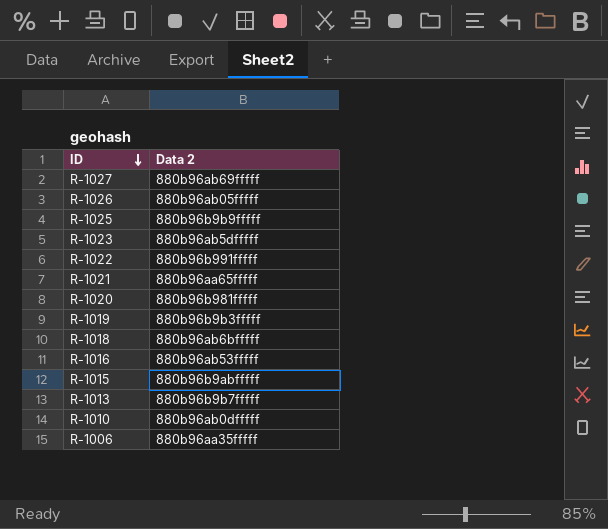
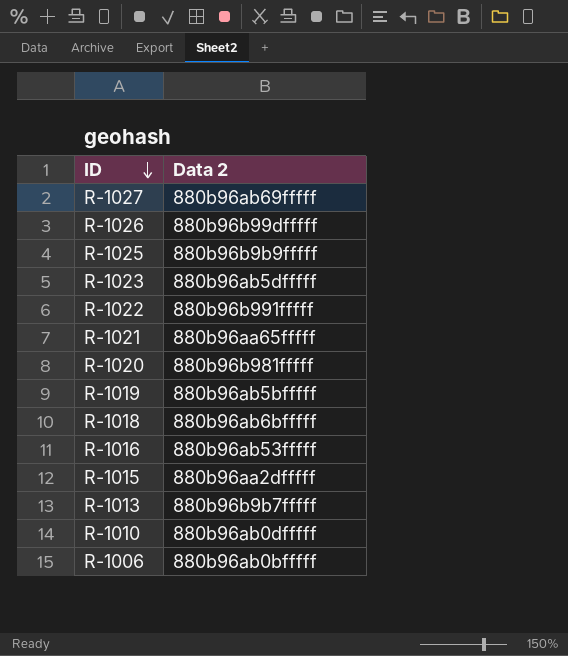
R-1026 | Data 2: 880b96ab05fffff -> 880b96b99dfffff
R-1019 | Data 2: 880b96b9b3fffff -> 880b96ab5bfffff
R-1015 | Data 2: 880b96b9abfffff -> 880b96aa2dfffff
R-1006 | Data 2: 880b96aa35fffff -> 880b96ab0bfffff

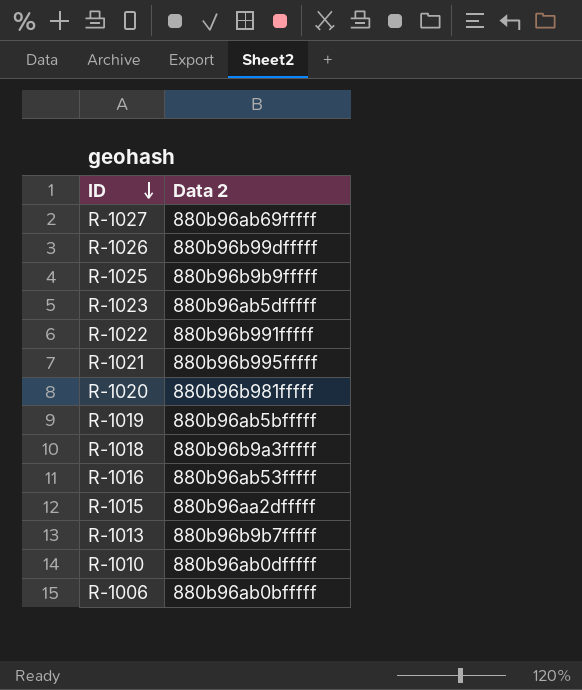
R-1021 | Data 2: 880b96aa65fffff -> 880b96b995fffff
R-1018 | Data 2: 880b96ab6bfffff -> 880b96b9a3fffff

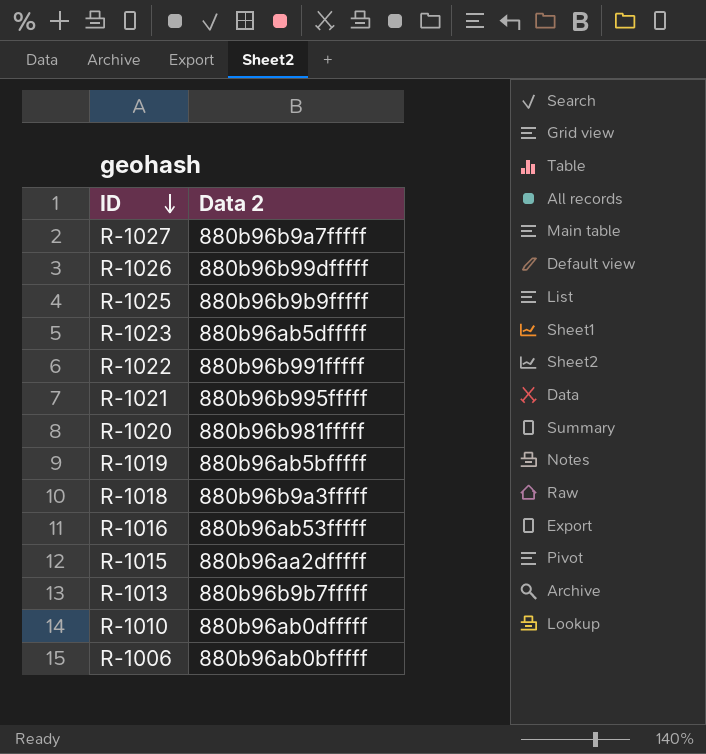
R-1027 | Data 2: 880b96ab69fffff -> 880b96b9a7fffff

